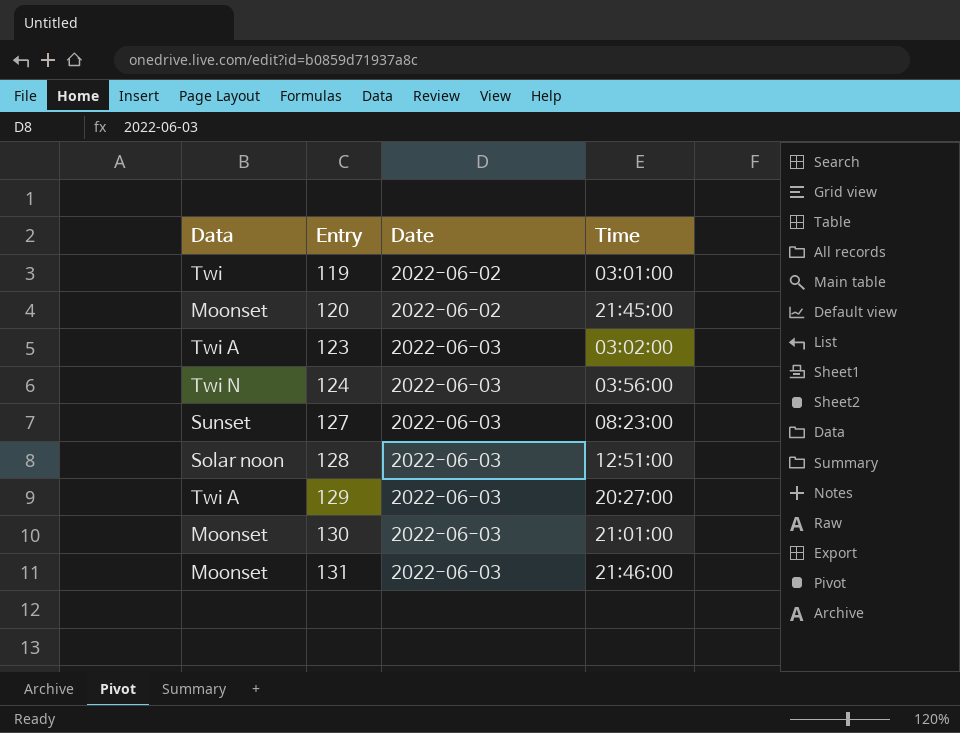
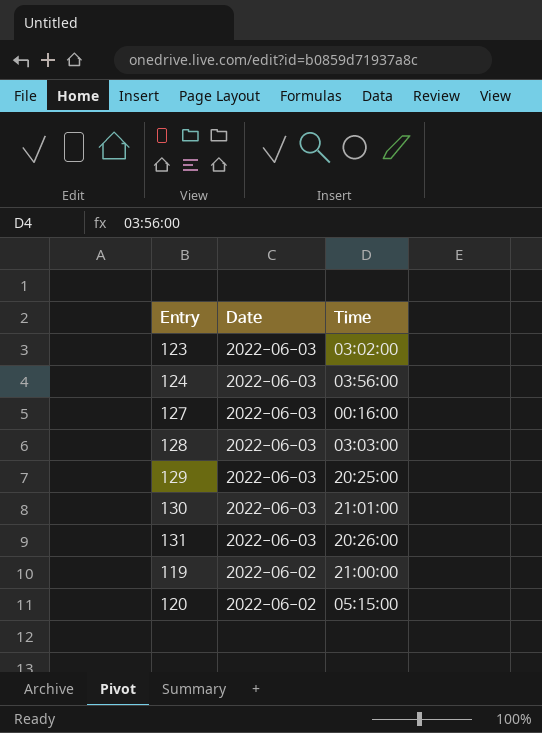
row order: Entry ascending -> Date descending
column Data | position: 1 -> none
127 | Time: 08:23:00 -> 00:16:00
128 | Time: 12:51:00 -> 03:03:00
129 | Time: 20:27:00 -> 20:25:00
131 | Time: 21:46:00 -> 20:26:00
119 | Time: 03:01:00 -> 21:00:00
120 | Time: 21:45:00 -> 05:15:00

